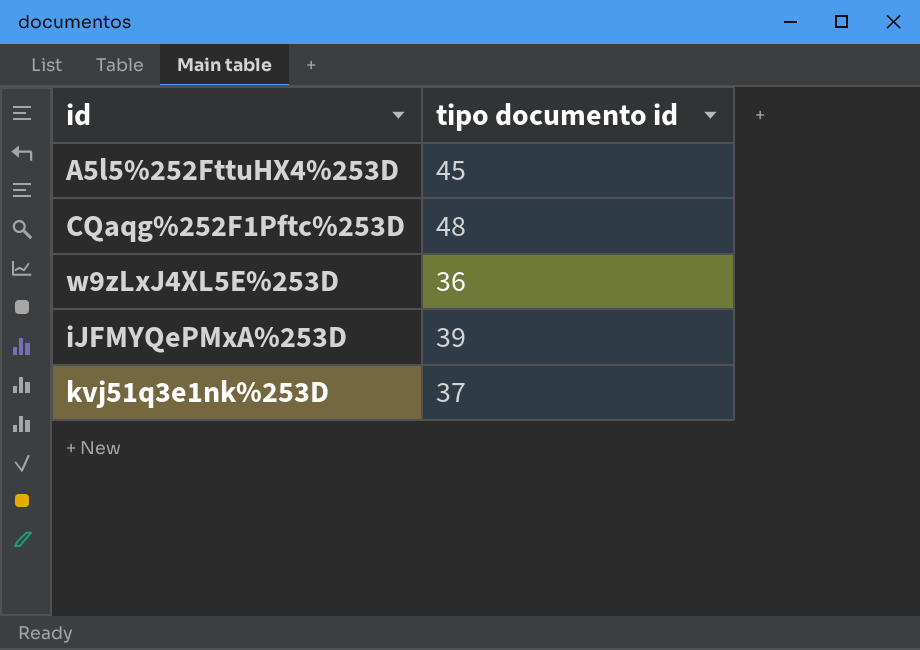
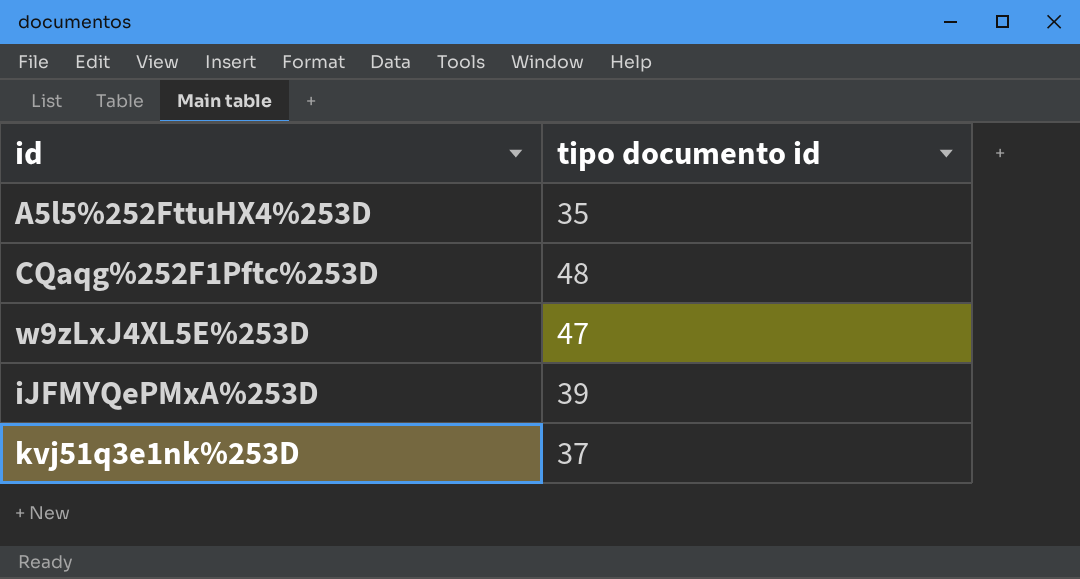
A5l5%252FttuHX4%253D | tipo documento id: 45 -> 35
w9zLxJ4XL5E%253D | tipo documento id: 36 -> 47

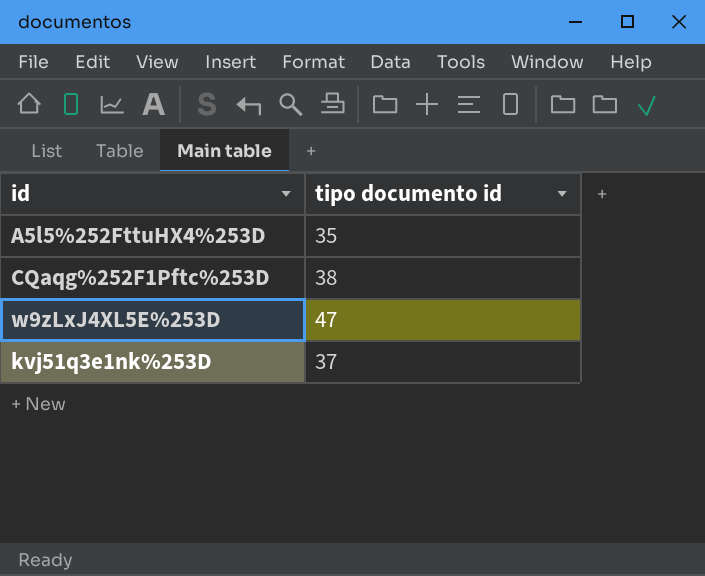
row iJFMYQePMxA%253D: 39 -> none
CQaqg%252F1Pftc%253D | tipo documento id: 48 -> 38

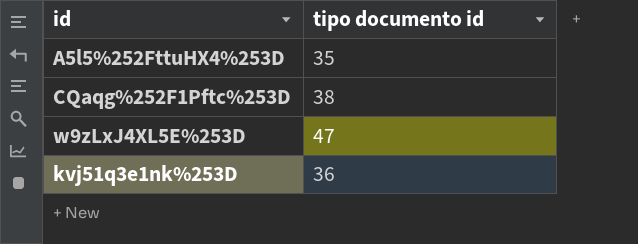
kvj51q3e1nk%253D | tipo documento id: 37 -> 36

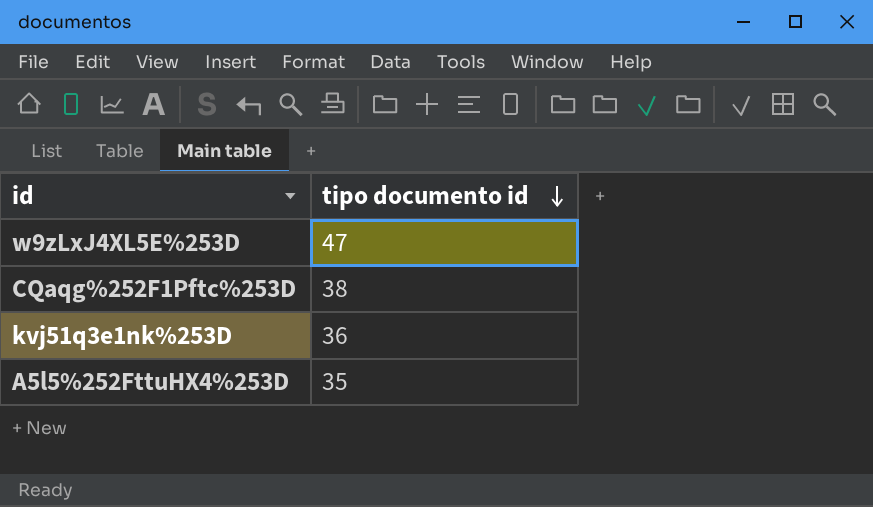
row order: none -> tipo documento id descending

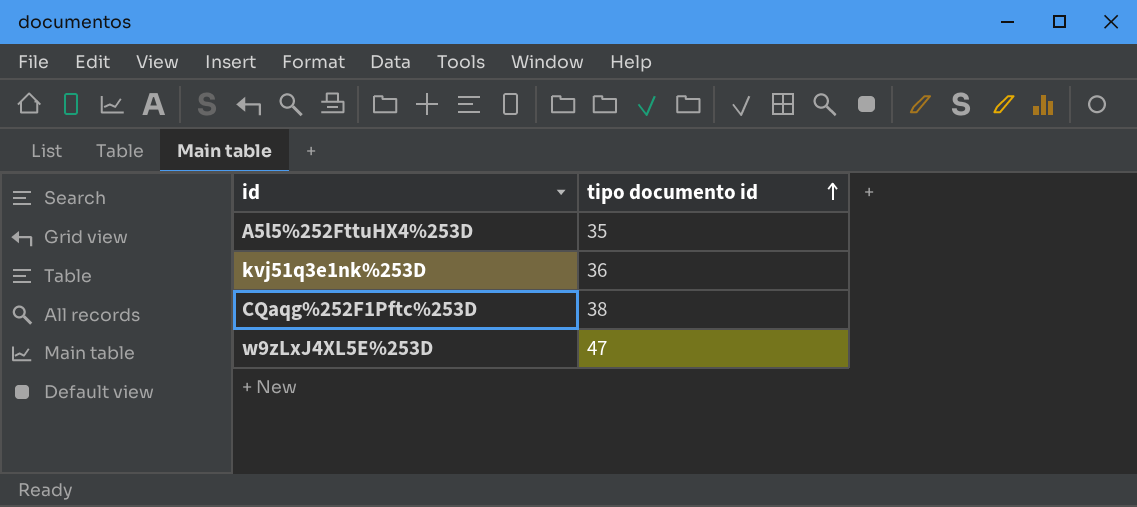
row order: tipo documento id descending -> tipo documento id ascending

